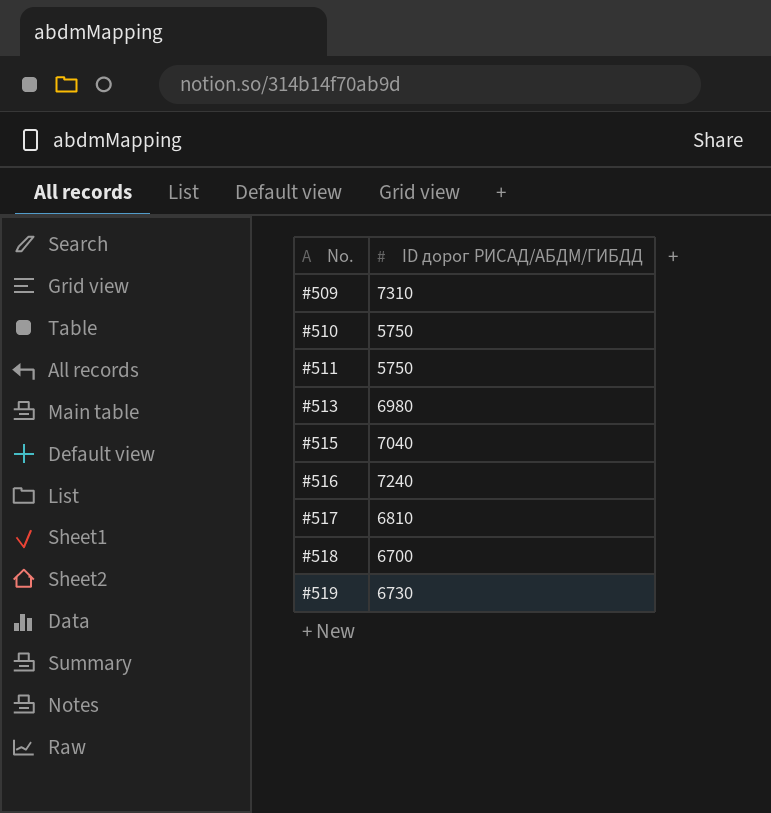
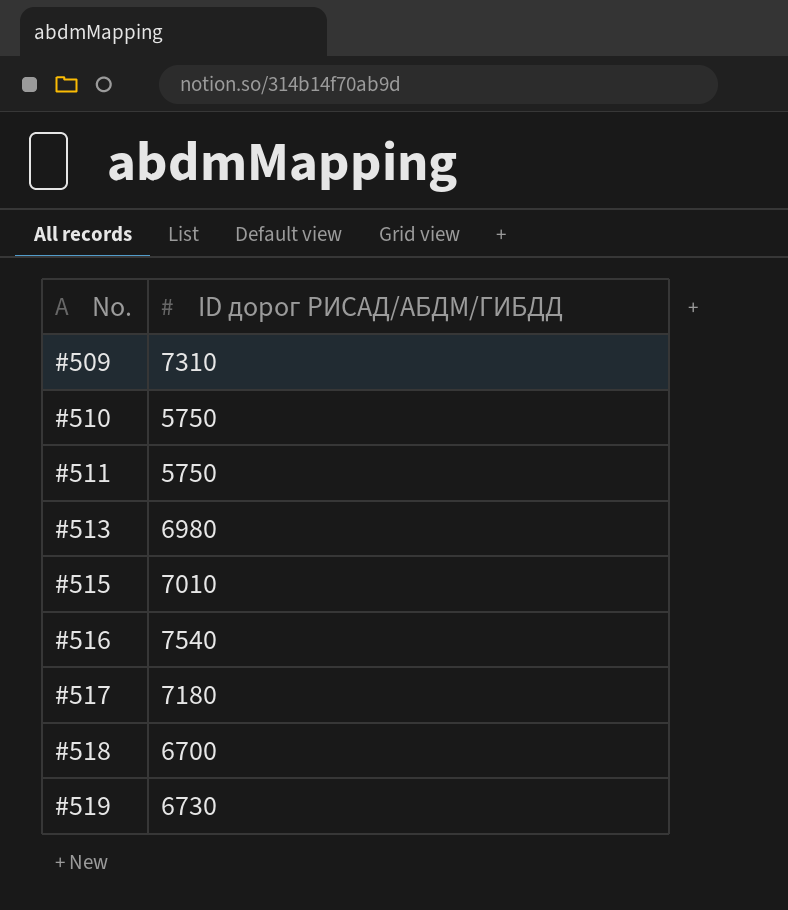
#515 | ID дорог РИСАД/АБДМ/ГИБДД: 7040 -> 7010
#516 | ID дорог РИСАД/АБДМ/ГИБДД: 7240 -> 7540
#517 | ID дорог РИСАД/АБДМ/ГИБДД: 6810 -> 7180

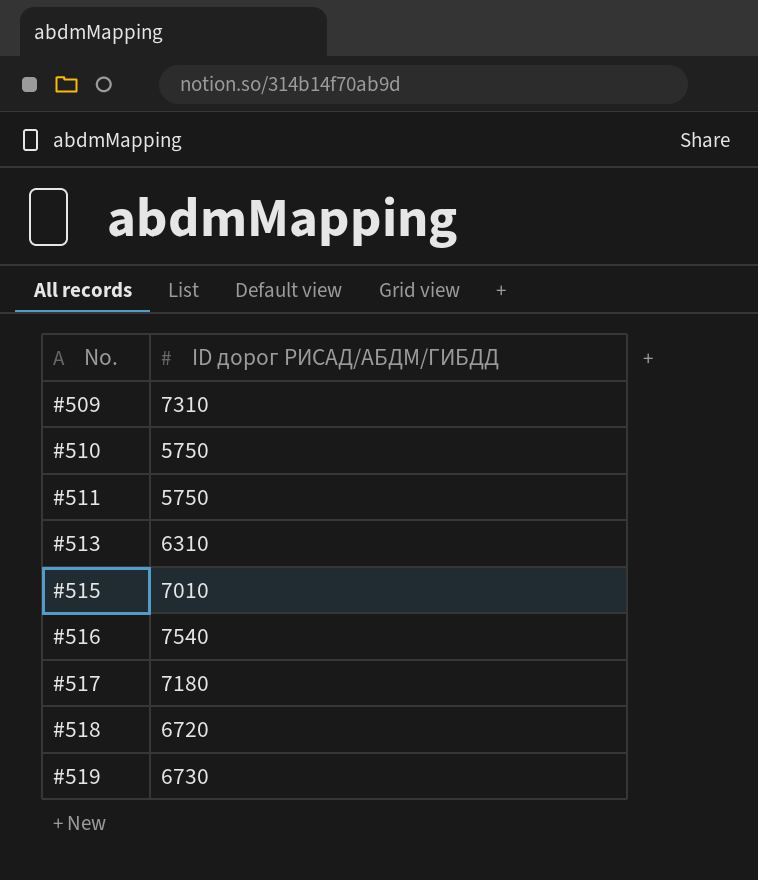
#513 | ID дорог РИСАД/АБДМ/ГИБДД: 6980 -> 6310
#518 | ID дорог РИСАД/АБДМ/ГИБДД: 6700 -> 6720

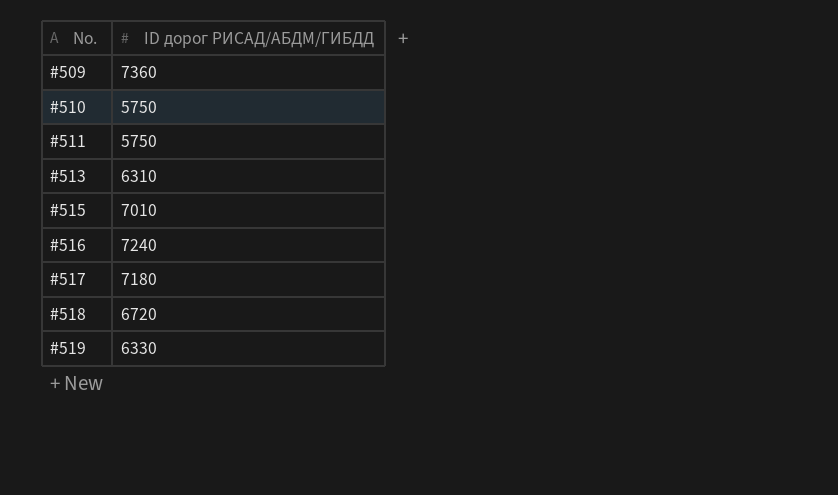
#509 | ID дорог РИСАД/АБДМ/ГИБДД: 7310 -> 7360
#516 | ID дорог РИСАД/АБДМ/ГИБДД: 7540 -> 7240
#519 | ID дорог РИСАД/АБДМ/ГИБДД: 6730 -> 6330

